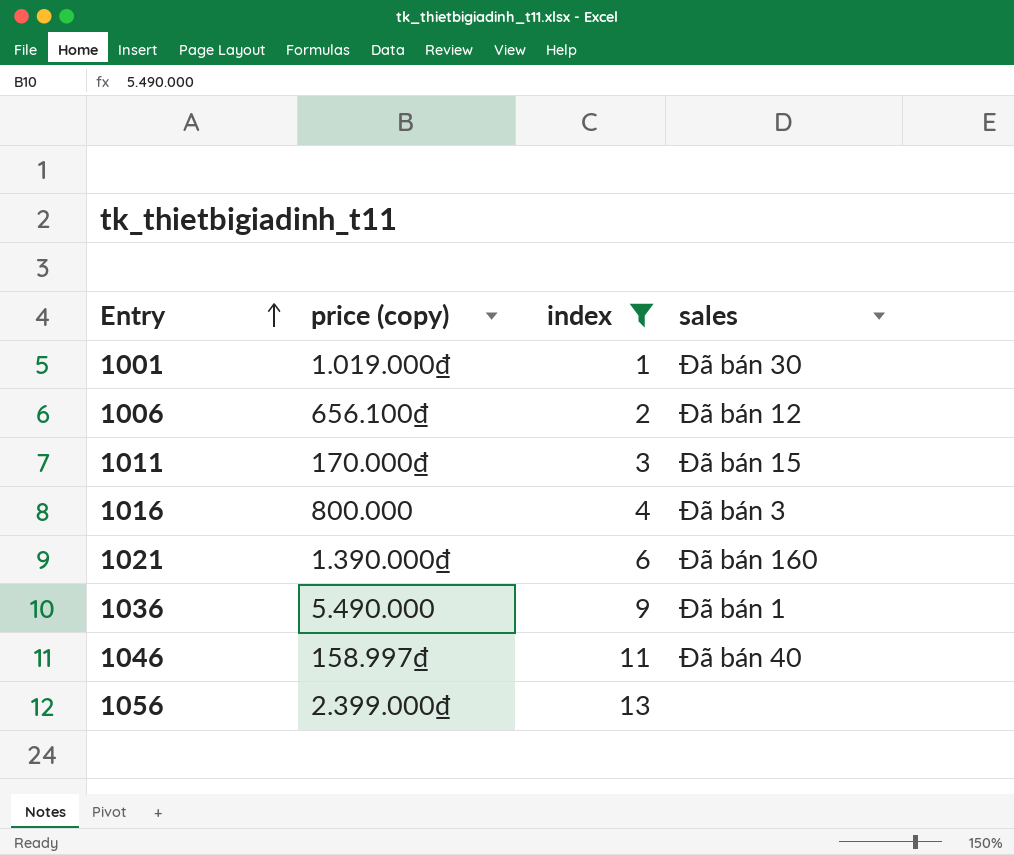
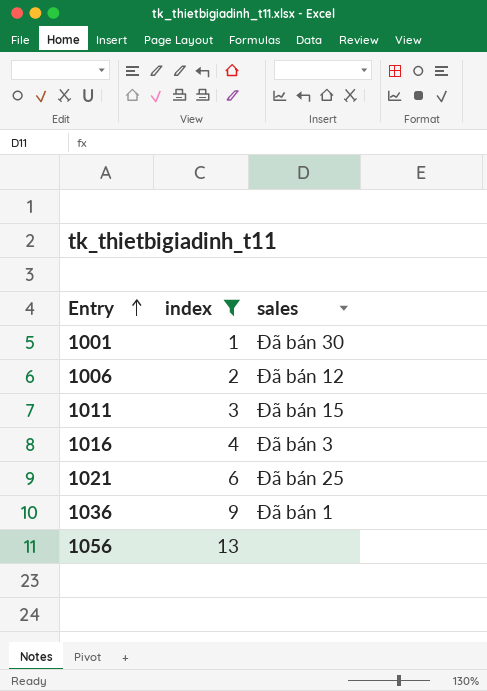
column price (copy) | position: 2 -> none
row 1046: 158.997₫ | 11 | Đã bán 40 -> none
1021 | sales: Đã bán 160 -> Đã bán 25

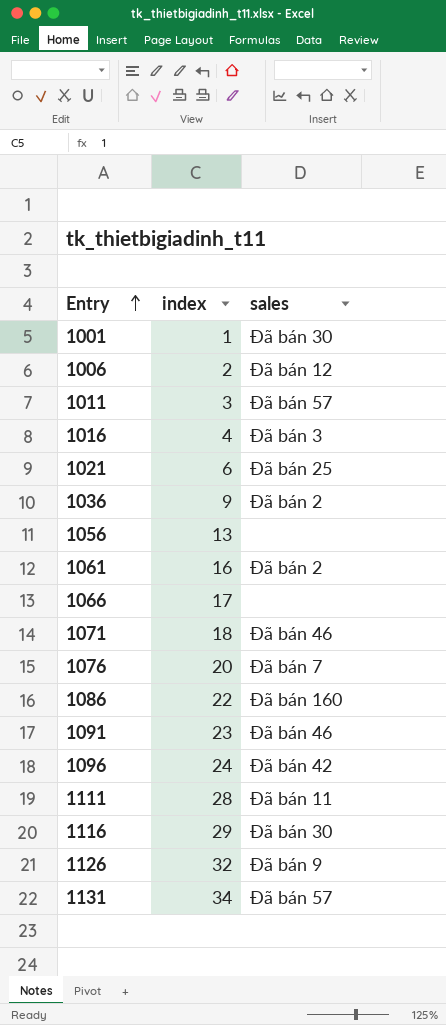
filter: index <= 13 -> none
1011 | sales: Đã bán 15 -> Đã bán 57
1036 | sales: Đã bán 1 -> Đã bán 2

